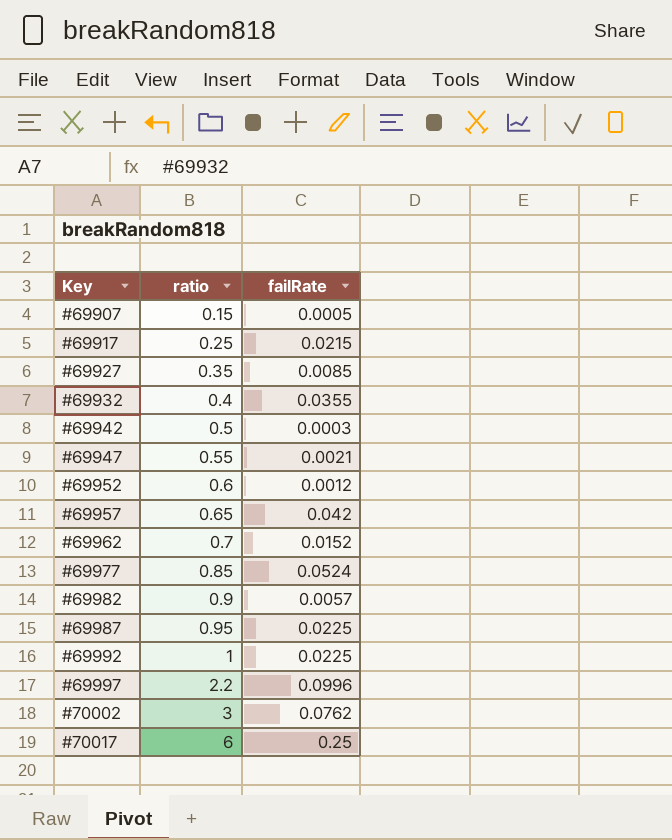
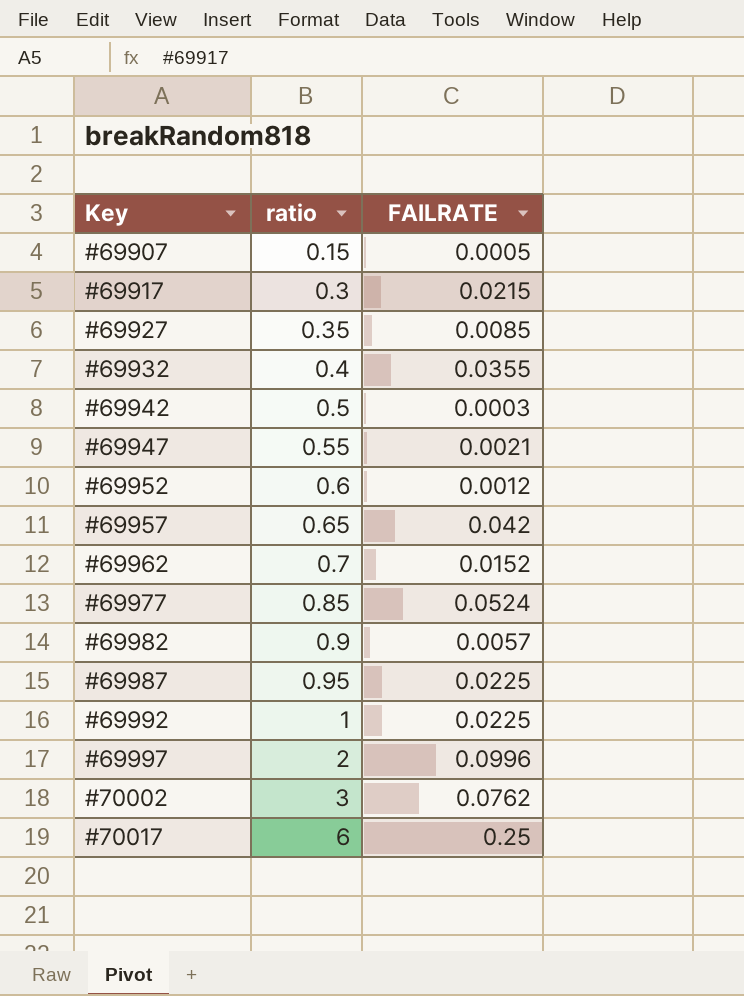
column name: failRate -> FAILRATE
#69917 | ratio: 0.25 -> 0.3
#69997 | ratio: 2.2 -> 2

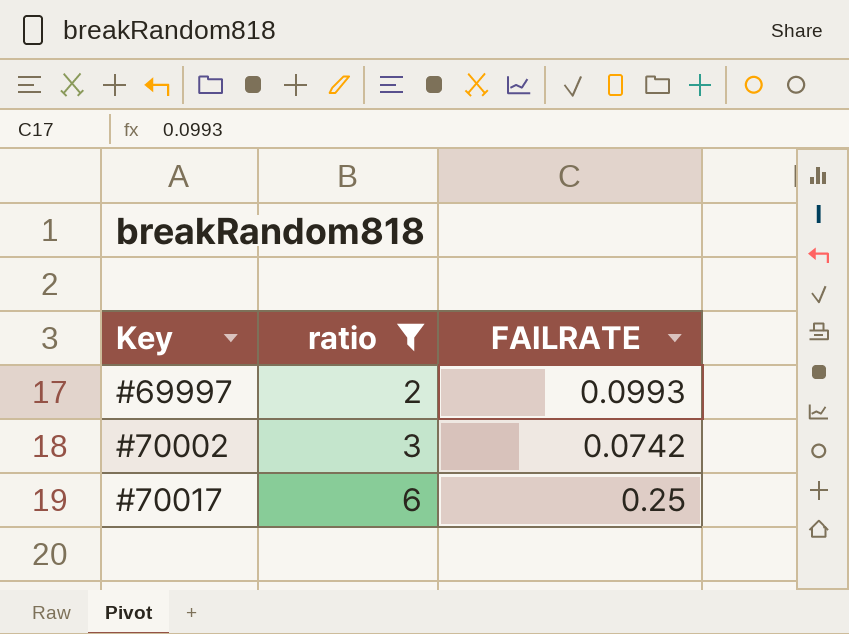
filter: none -> ratio >= 2
#69997 | FAILRATE: 0.0996 -> 0.0993
#70002 | FAILRATE: 0.0762 -> 0.0742

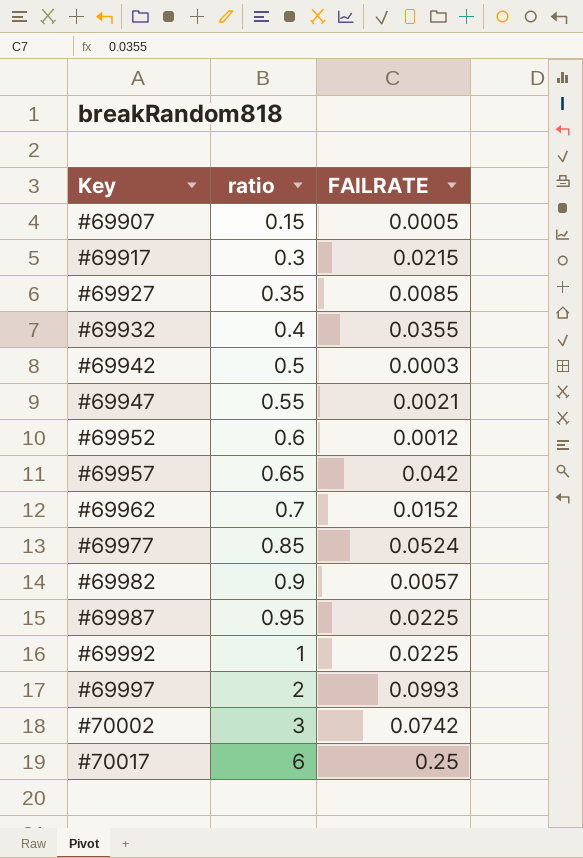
filter: ratio >= 2 -> none

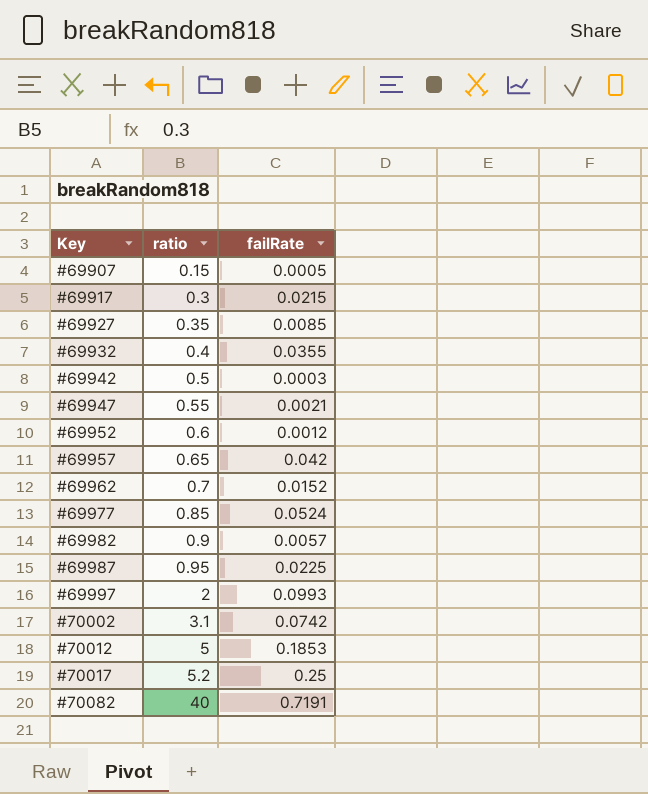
column name: FAILRATE -> failRate
row #69992: 1 | 0.0225 -> none
#70002 | ratio: 3 -> 3.1
row #70012: none -> 5 | 0.1853
#70017 | ratio: 6 -> 5.2
row #70082: none -> 40 | 0.7191

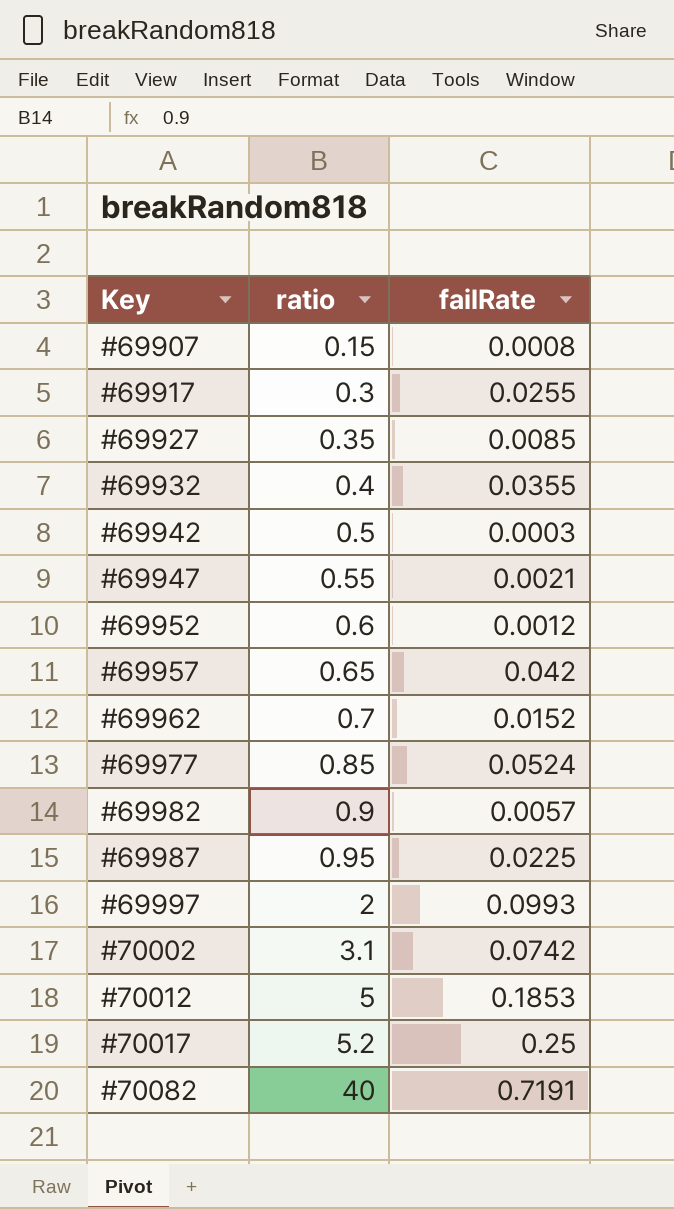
#69907 | failRate: 0.0005 -> 0.0008
#69917 | failRate: 0.0215 -> 0.0255

